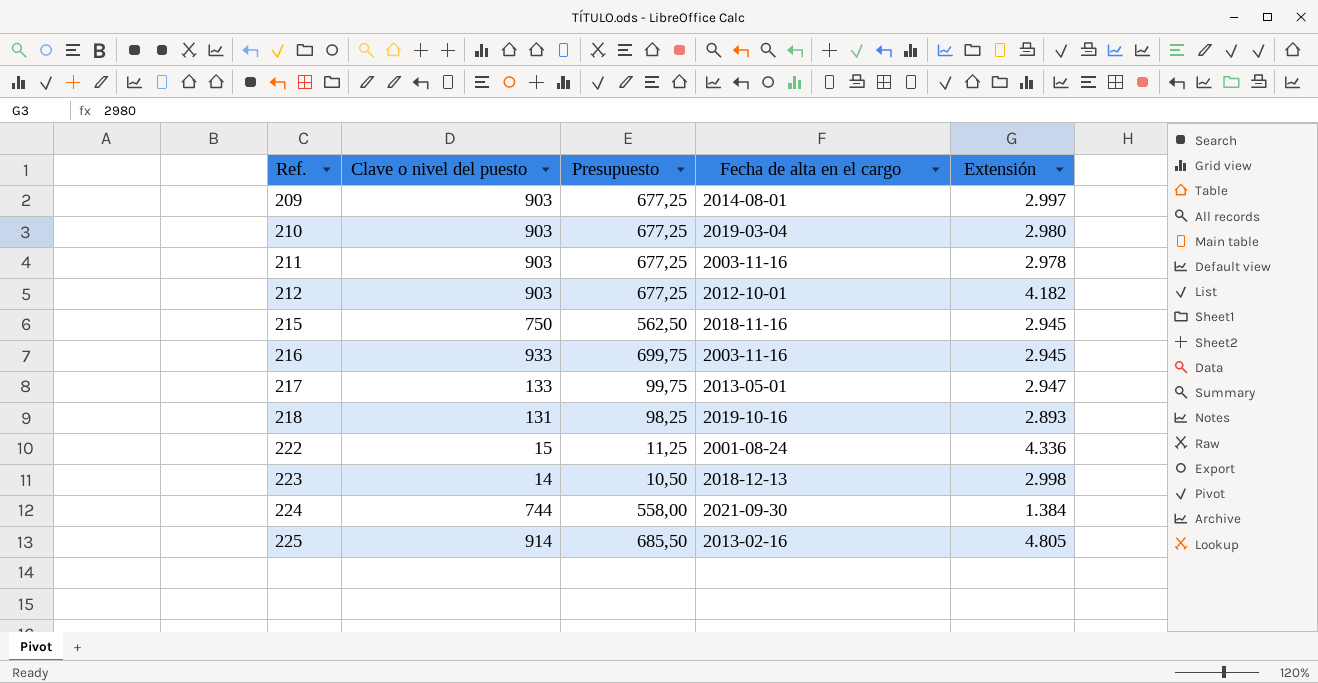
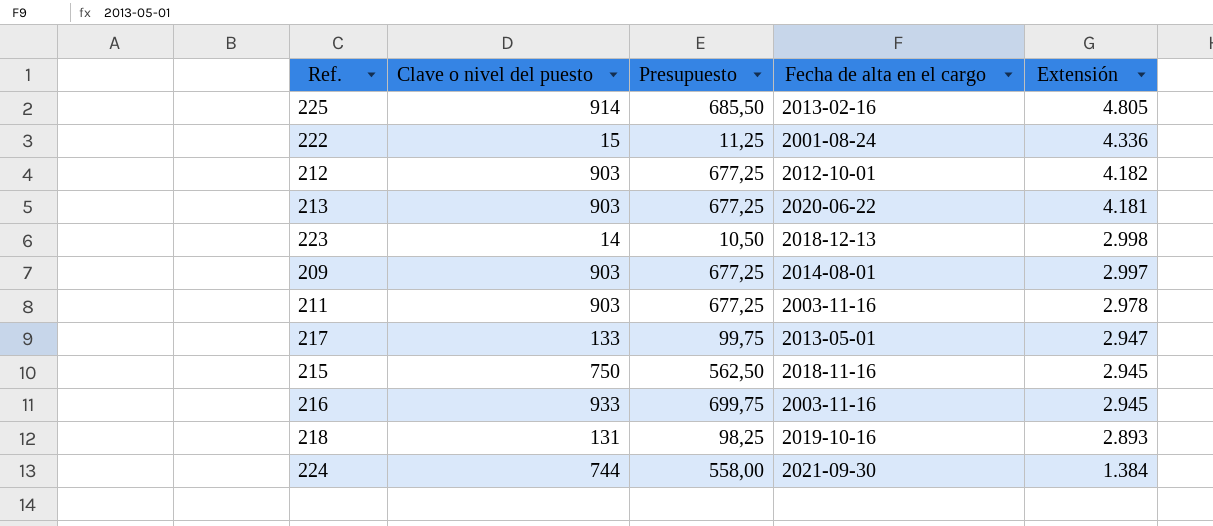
row order: Ref. ascending -> Extensión descending
row 210: 903 | 677,25 | 2019-03-04 | 2.980 -> none
row 213: none -> 903 | 677,25 | 2020-06-22 | 4.181

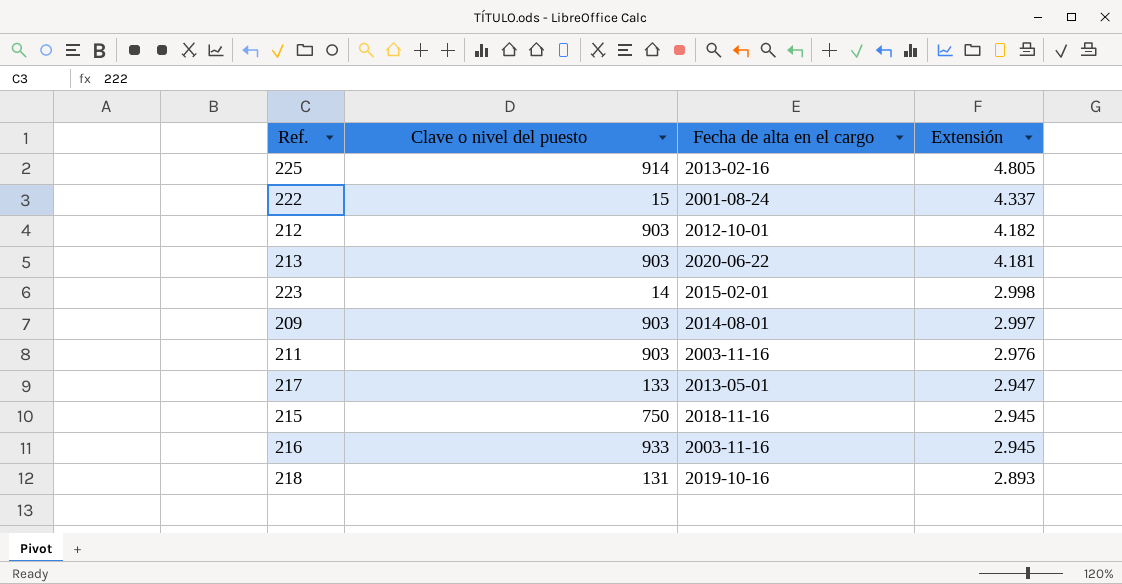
column Presupuesto | formula: [Clave o nivel del puesto] * 0,75 -> none
row 224: 744 | 558,00 | 2021-09-30 | 1.384 -> none
222 | Extensión: 4.336 -> 4.337
223 | Fecha de alta en el cargo: 2018-12-13 -> 2015-02-01
211 | Extensión: 2.978 -> 2.976

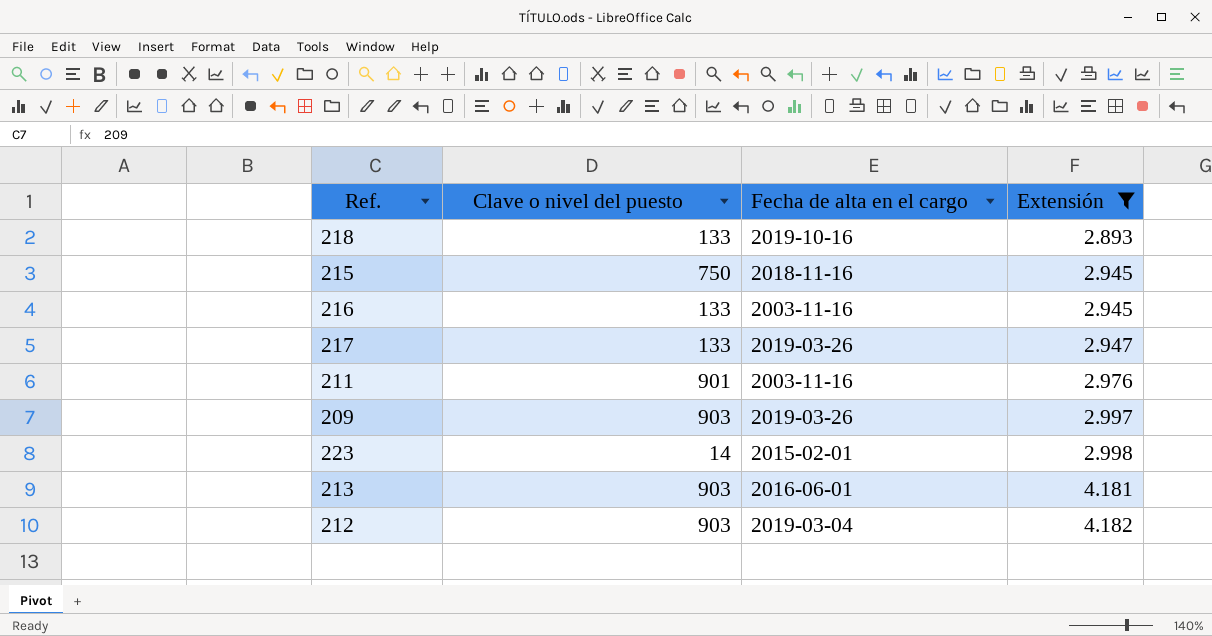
filter: none -> Extensión <= 4.182
row order: Extensión descending -> Extensión ascending
218 | Clave o nivel del puesto: 131 -> 133
216 | Clave o nivel del puesto: 933 -> 133
217 | Fecha de alta en el cargo: 2013-05-01 -> 2019-03-26
211 | Clave o nivel del puesto: 903 -> 901
209 | Fecha de alta en el cargo: 2014-08-01 -> 2019-03-26
213 | Fecha de alta en el cargo: 2020-06-22 -> 2016-06-01
212 | Fecha de alta en el cargo: 2012-10-01 -> 2019-03-04

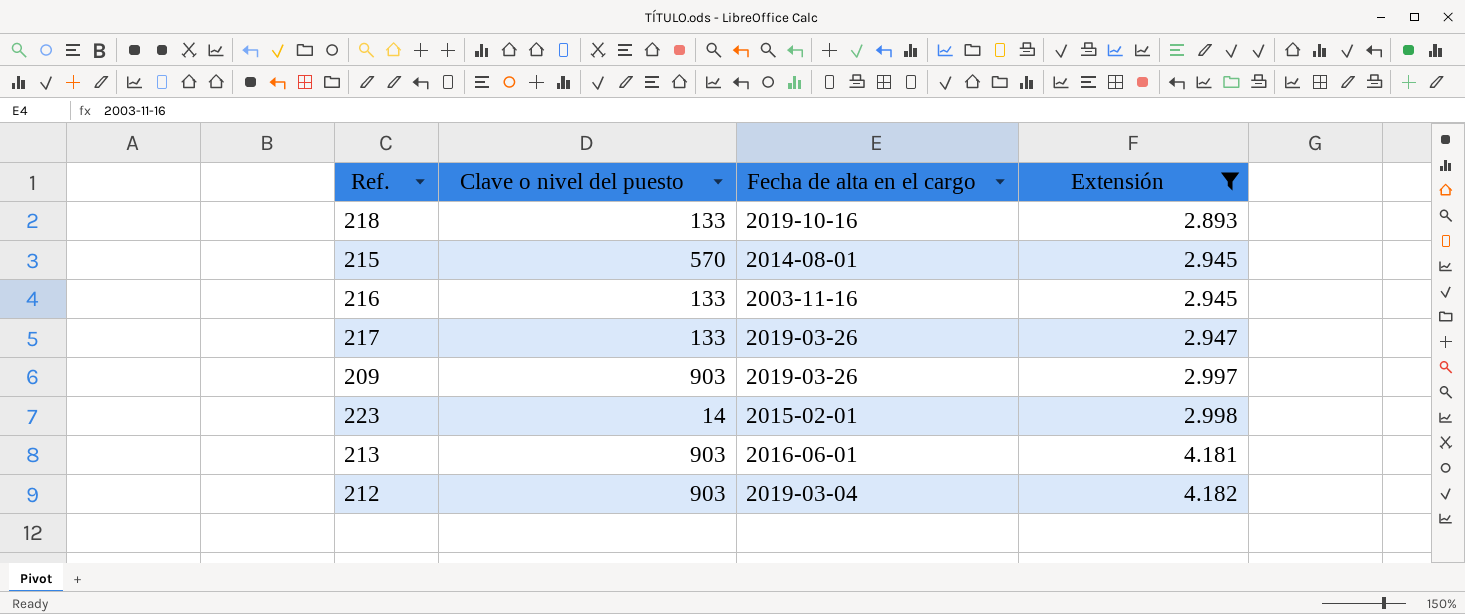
row 211: 901 | 2003-11-16 | 2.976 -> none
215 | Clave o nivel del puesto: 750 -> 570
215 | Fecha de alta en el cargo: 2018-11-16 -> 2014-08-01

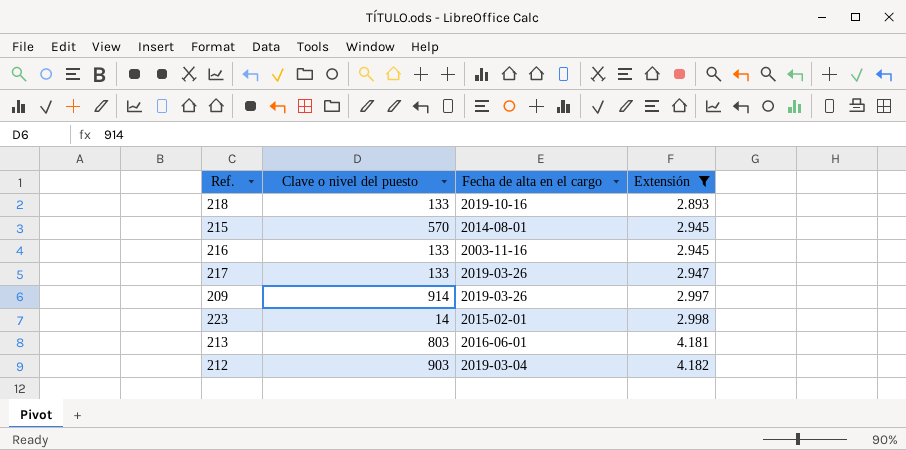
209 | Clave o nivel del puesto: 903 -> 914
213 | Clave o nivel del puesto: 903 -> 803

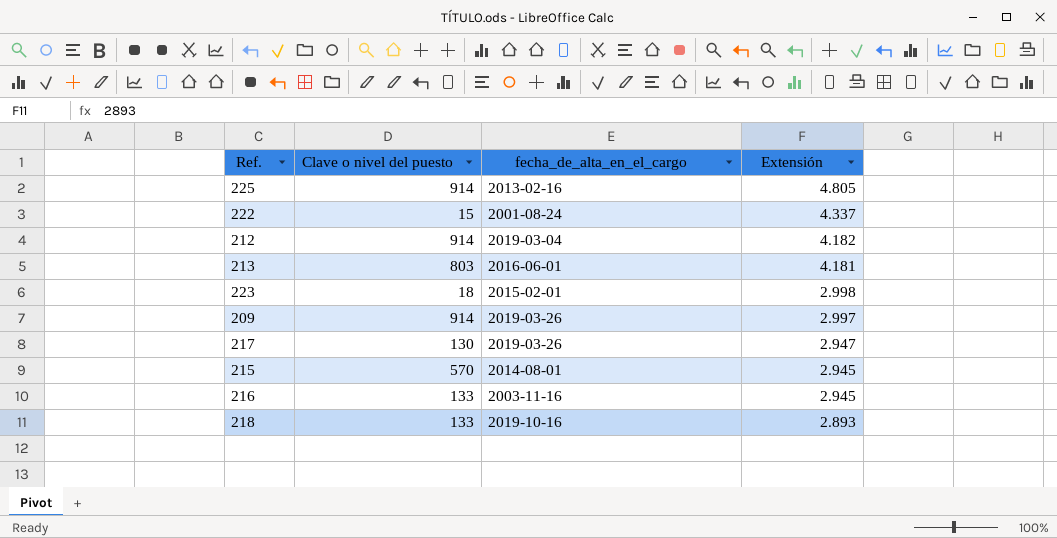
filter: Extensión <= 4.182 -> none
row order: Extensión ascending -> Extensión descending
column name: Fecha de alta en el cargo -> fecha_de_alta_en_el_cargo
212 | Clave o nivel del puesto: 903 -> 914
223 | Clave o nivel del puesto: 14 -> 18
217 | Clave o nivel del puesto: 133 -> 130

